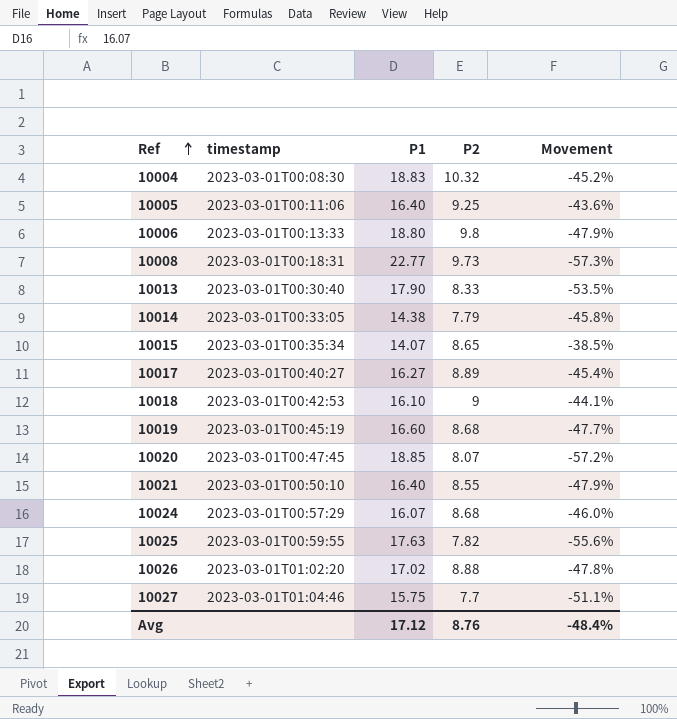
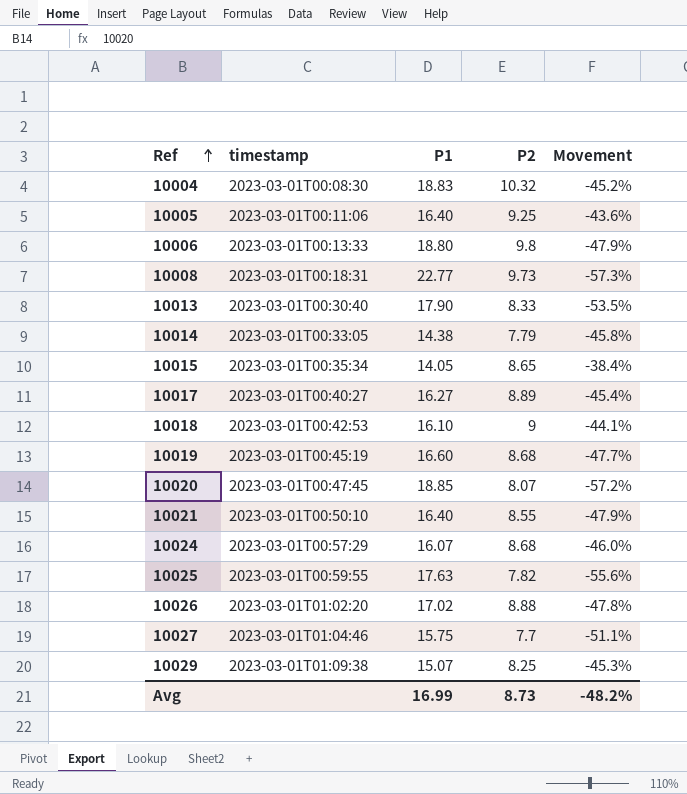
10015 | P1: 14.07 -> 14.05
10015 | Movement: -38.5% -> -38.4%
row 10029: none -> 2023-03-01T01:09:38 | 15.07 | 8.25 | -45.3%
Avg | P1: 17.12 -> 16.99
Avg | P2: 8.76 -> 8.73
Avg | Movement: -48.4% -> -48.2%

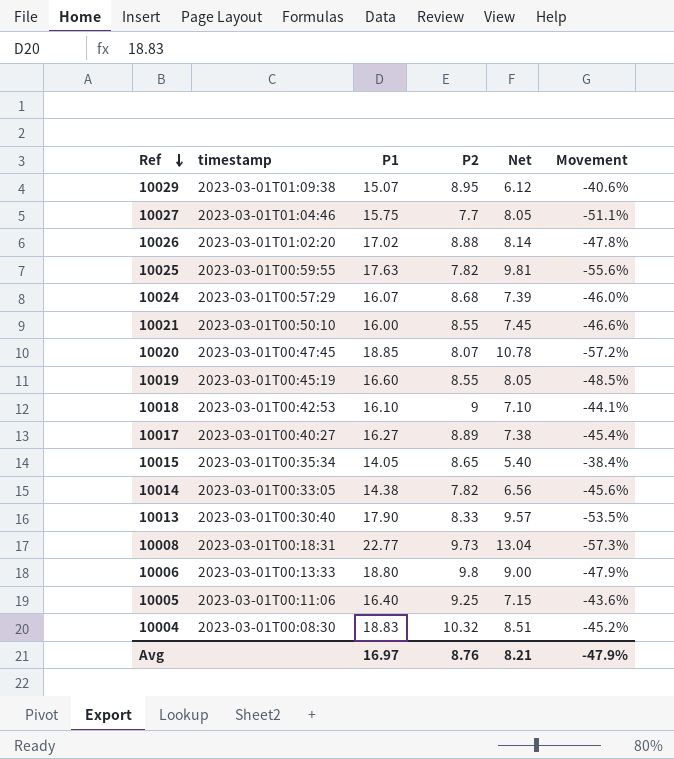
row order: Ref ascending -> Ref descending
column Net | formula: none -> [P1] - [P2]
10029 | P2: 8.25 -> 8.95
10029 | Movement: -45.3% -> -40.6%
10021 | P1: 16.40 -> 16.00
10021 | Movement: -47.9% -> -46.6%
10019 | P2: 8.68 -> 8.55
10019 | Movement: -47.7% -> -48.5%
10014 | P2: 7.79 -> 7.82
10014 | Movement: -45.8% -> -45.6%
Avg | P1: 16.99 -> 16.97
Avg | P2: 8.73 -> 8.76
Avg | Movement: -48.2% -> -47.9%

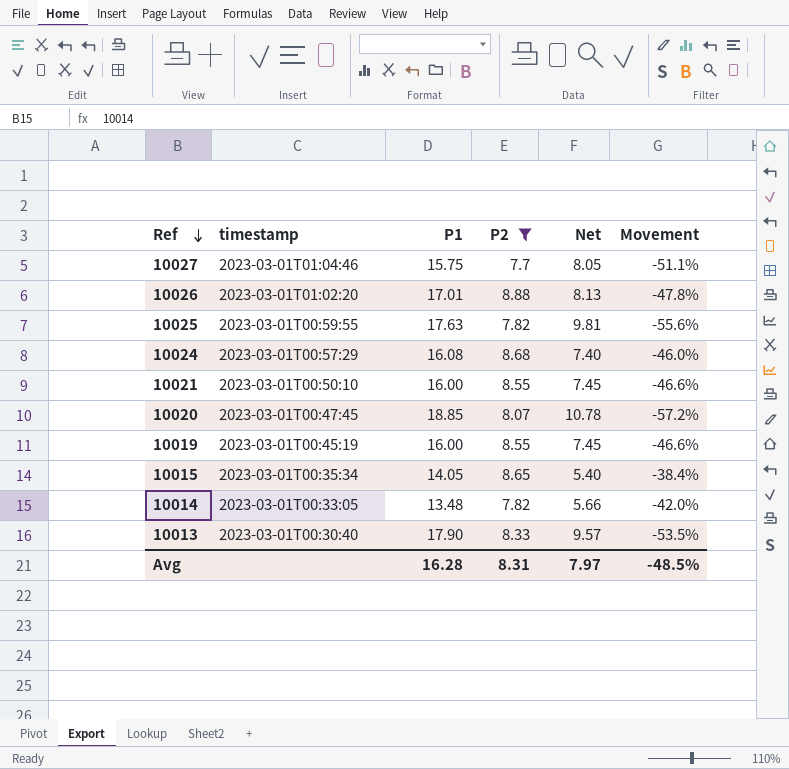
filter: none -> P2 <= 8.88
10026 | P1: 17.02 -> 17.01
10026 | Net: 8.14 -> 8.13
10024 | P1: 16.07 -> 16.08
10024 | Net: 7.39 -> 7.40
10019 | P1: 16.60 -> 16.00
10019 | Net: 8.05 -> 7.45
10019 | Movement: -48.5% -> -46.6%
10014 | P1: 14.38 -> 13.48
10014 | Net: 6.56 -> 5.66
10014 | Movement: -45.6% -> -42.0%
Avg | P1: 16.97 -> 16.28
Avg | P2: 8.76 -> 8.31
Avg | Net: 8.21 -> 7.97
Avg | Movement: -47.9% -> -48.5%

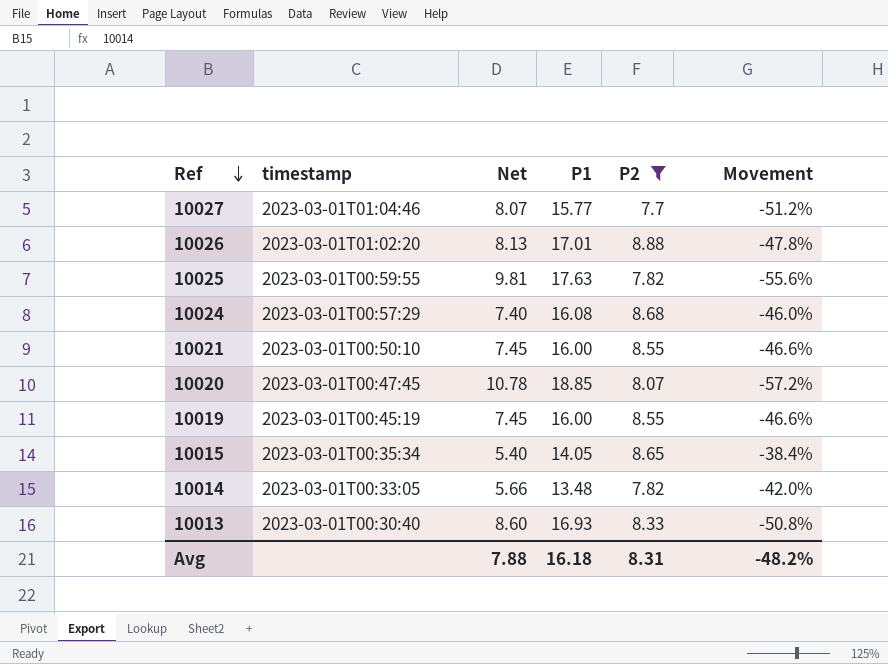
column Net | position: 5 -> 3
10027 | Net: 8.05 -> 8.07
10027 | P1: 15.75 -> 15.77
10027 | Movement: -51.1% -> -51.2%
10013 | Net: 9.57 -> 8.60
10013 | P1: 17.90 -> 16.93
10013 | Movement: -53.5% -> -50.8%
Avg | Net: 7.97 -> 7.88
Avg | P1: 16.28 -> 16.18
Avg | Movement: -48.5% -> -48.2%

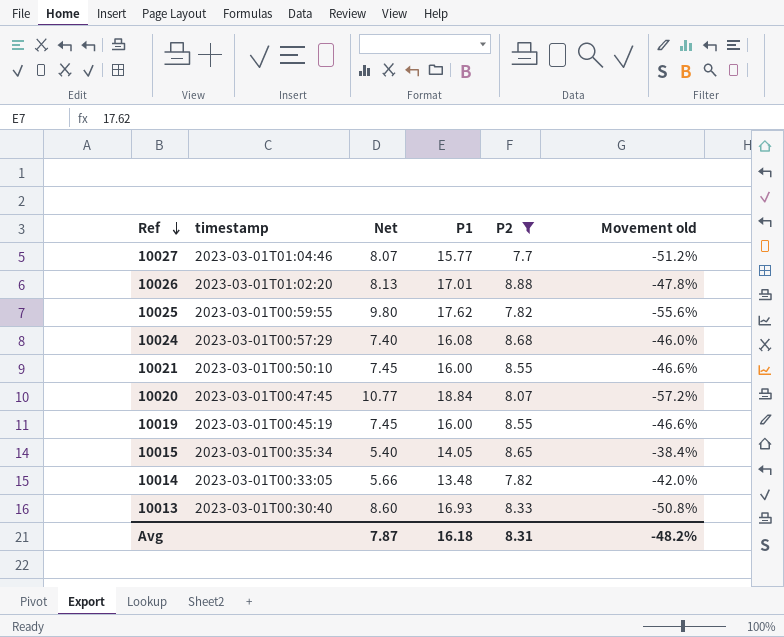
column name: Movement -> Movement old
10025 | Net: 9.81 -> 9.80
10025 | P1: 17.63 -> 17.62
10020 | Net: 10.78 -> 10.77
10020 | P1: 18.85 -> 18.84
Avg | Net: 7.88 -> 7.87

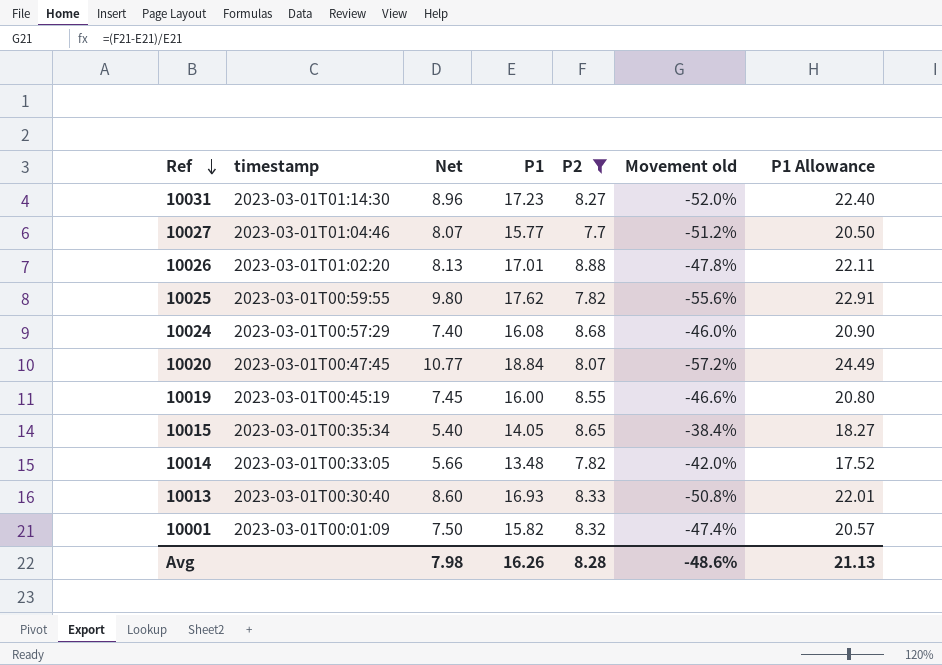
column P1 Allowance | formula: none -> [P1] * 1.3
row 10021: 2023-03-01T00:50:10 | 7.45 | 16.00 | 8.55 | -46.6% -> none
row 10031: none -> 2023-03-01T01:14:30 | 8.96 | 17.23 | 8.27 | -52.0% | 22.40
row 10001: none -> 2023-03-01T00:01:09 | 7.50 | 15.82 | 8.32 | -47.4% | 20.57
Avg | Net: 7.87 -> 7.98
Avg | P1: 16.18 -> 16.26
Avg | P2: 8.31 -> 8.28
Avg | Movement old: -48.2% -> -48.6%

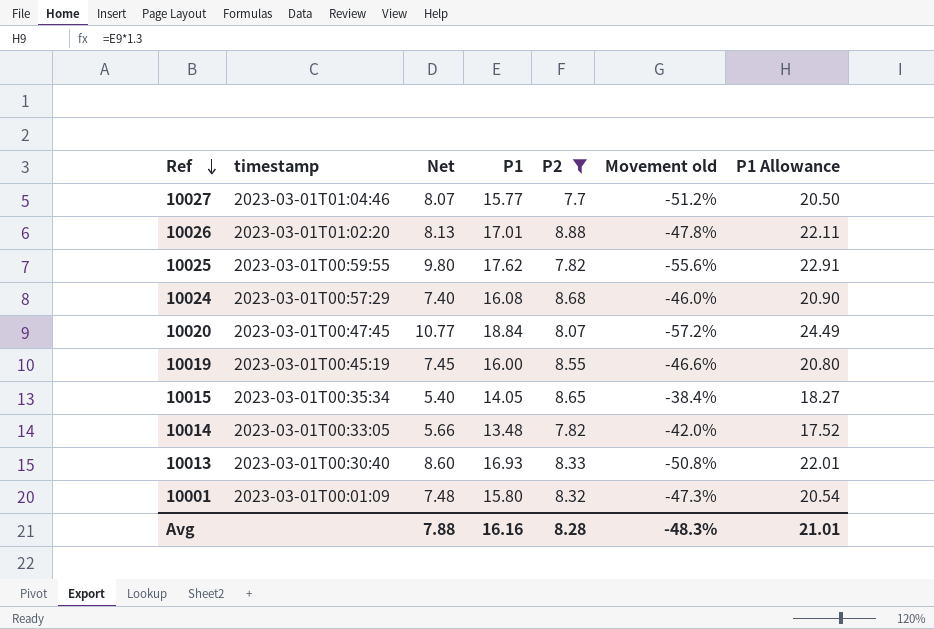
row 10031: 2023-03-01T01:14:30 | 8.96 | 17.23 | 8.27 | -52.0% | 22.40 -> none
10001 | Net: 7.50 -> 7.48
10001 | P1: 15.82 -> 15.80
10001 | Movement old: -47.4% -> -47.3%
10001 | P1 Allowance: 20.57 -> 20.54
Avg | Net: 7.98 -> 7.88
Avg | P1: 16.26 -> 16.16
Avg | Movement old: -48.6% -> -48.3%
Avg | P1 Allowance: 21.13 -> 21.01

